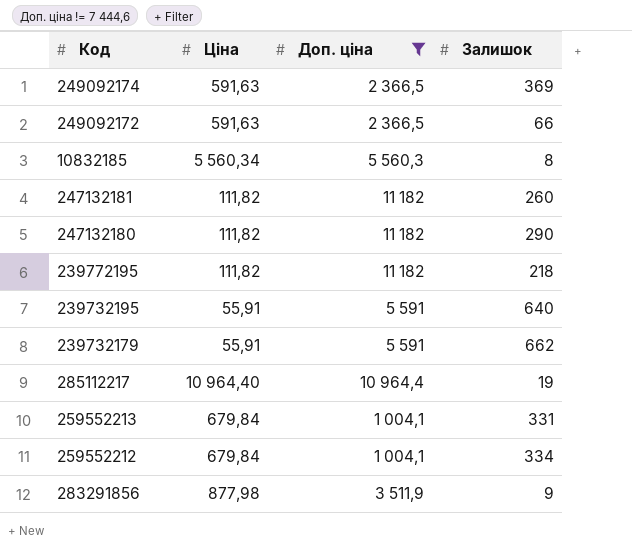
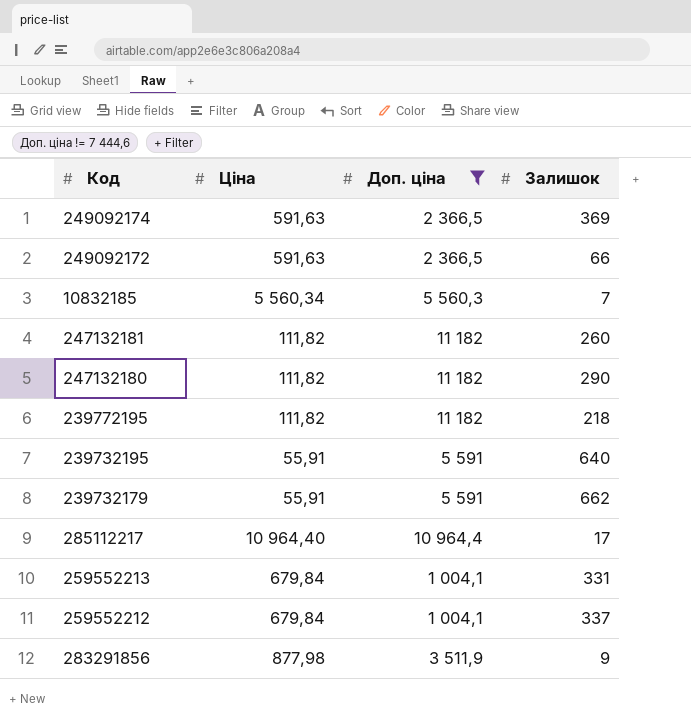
10832185 | Залишок: 8 -> 7
285112217 | Залишок: 19 -> 17
259552212 | Залишок: 334 -> 337

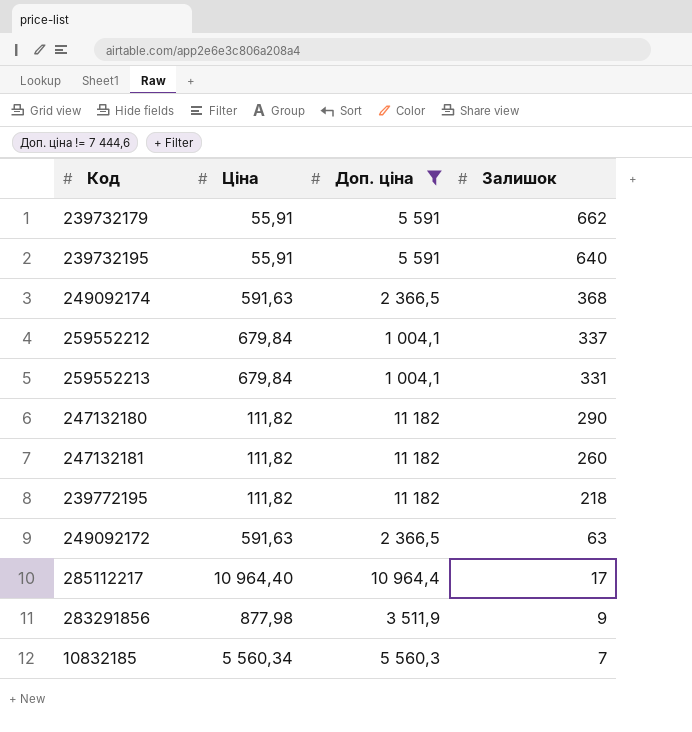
row order: none -> Залишок descending
249092174 | Залишок: 369 -> 368
249092172 | Залишок: 66 -> 63

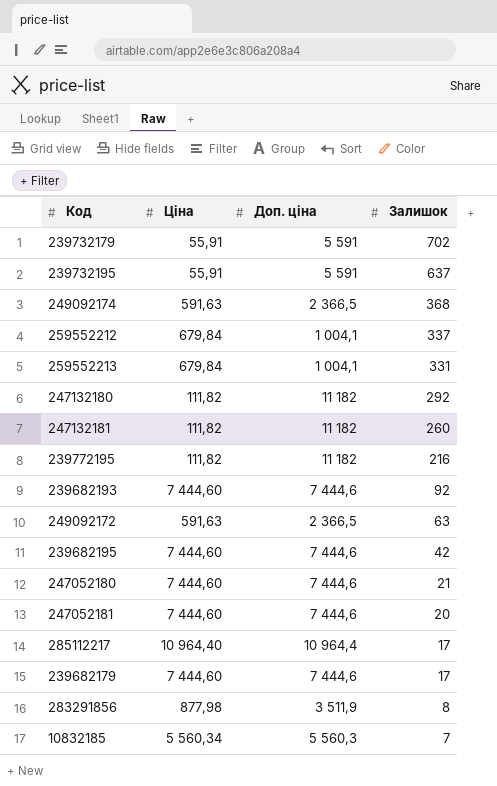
filter: Доп. ціна != 7 444,6 -> none
239732179 | Залишок: 662 -> 702
239732195 | Залишок: 640 -> 637
247132180 | Залишок: 290 -> 292
239772195 | Залишок: 218 -> 216
283291856 | Залишок: 9 -> 8

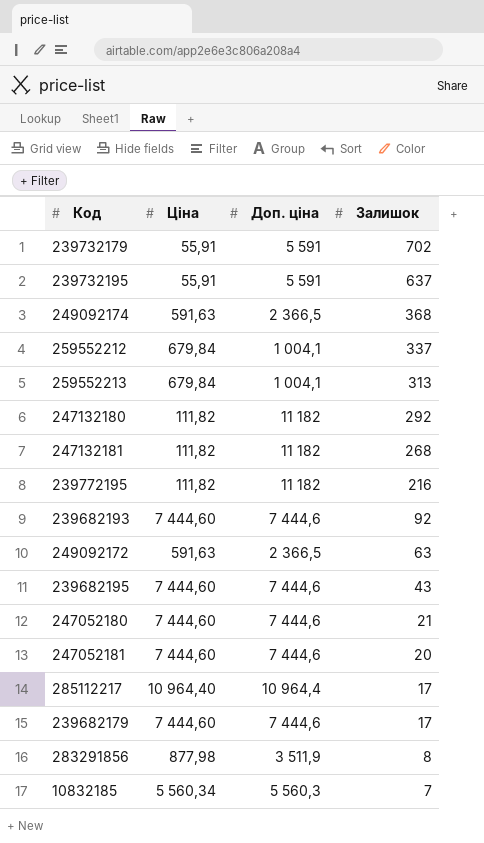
259552213 | Залишок: 331 -> 313
247132181 | Залишок: 260 -> 268
239682195 | Залишок: 42 -> 43

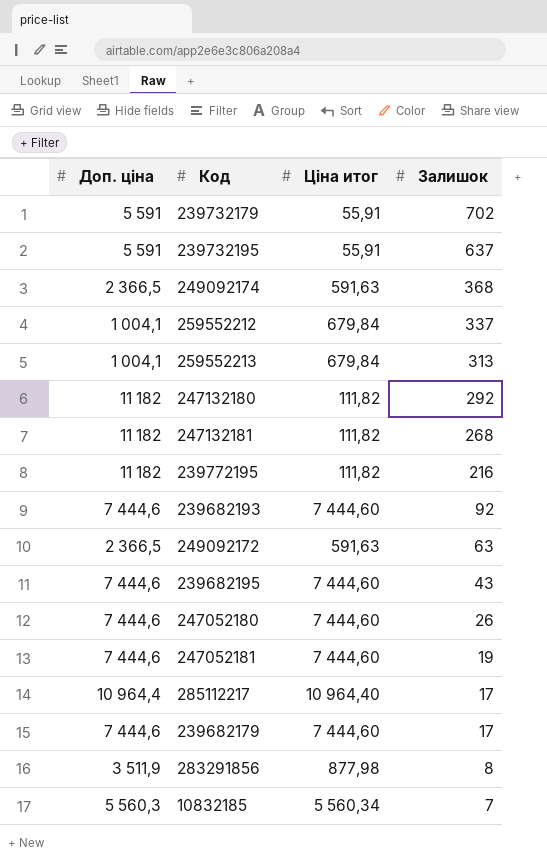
column Доп. ціна | position: 3 -> 1
column name: Ціна -> Ціна итог
247052180 | Залишок: 21 -> 26
247052181 | Залишок: 20 -> 19

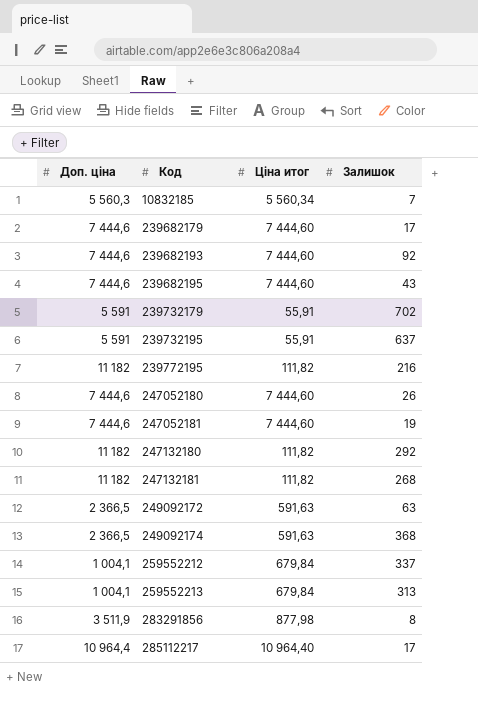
row order: Залишок descending -> Код ascending

